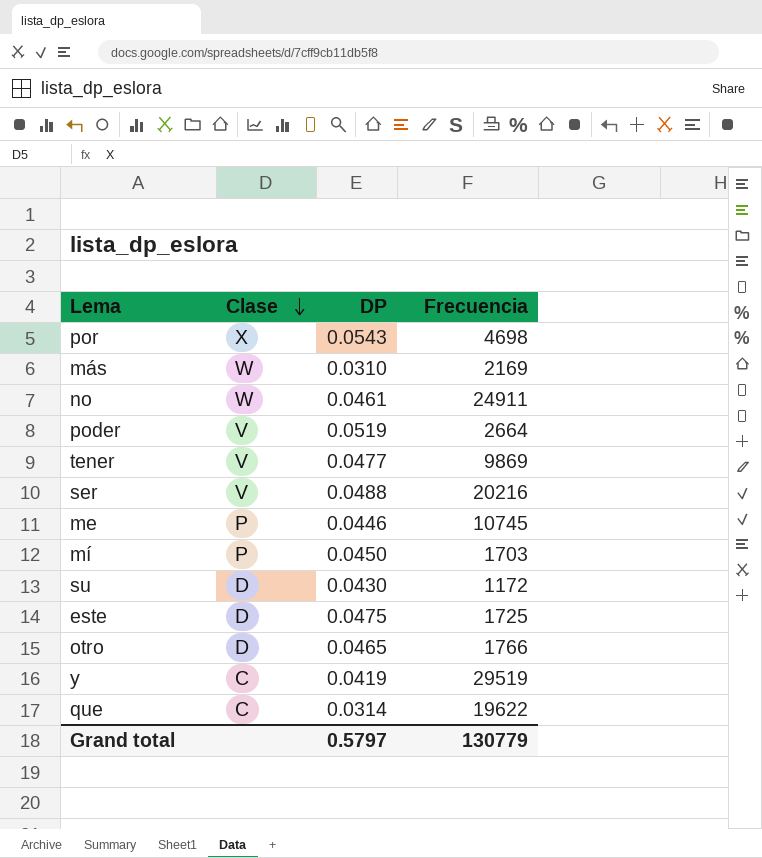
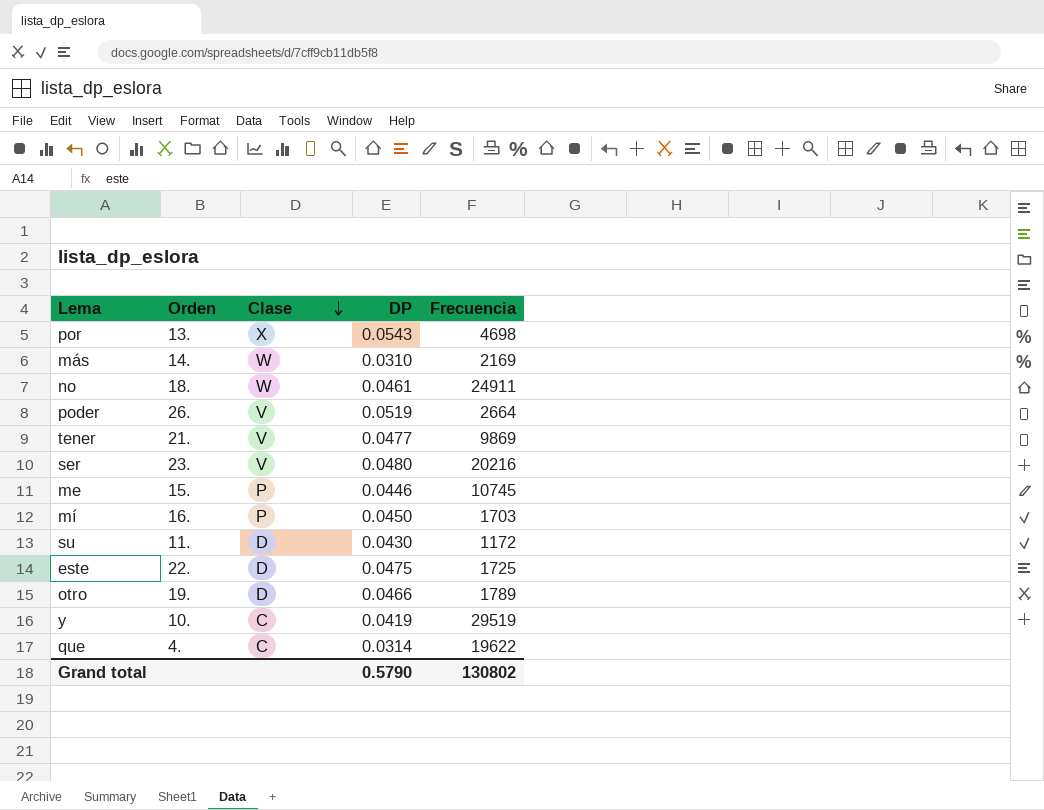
column Orden | position: none -> 2
ser | DP: 0.0488 -> 0.0480
otro | DP: 0.0465 -> 0.0466
otro | Frecuencia: 1766 -> 1789
Grand total | DP: 0.5797 -> 0.5790
Grand total | Frecuencia: 130779 -> 130802

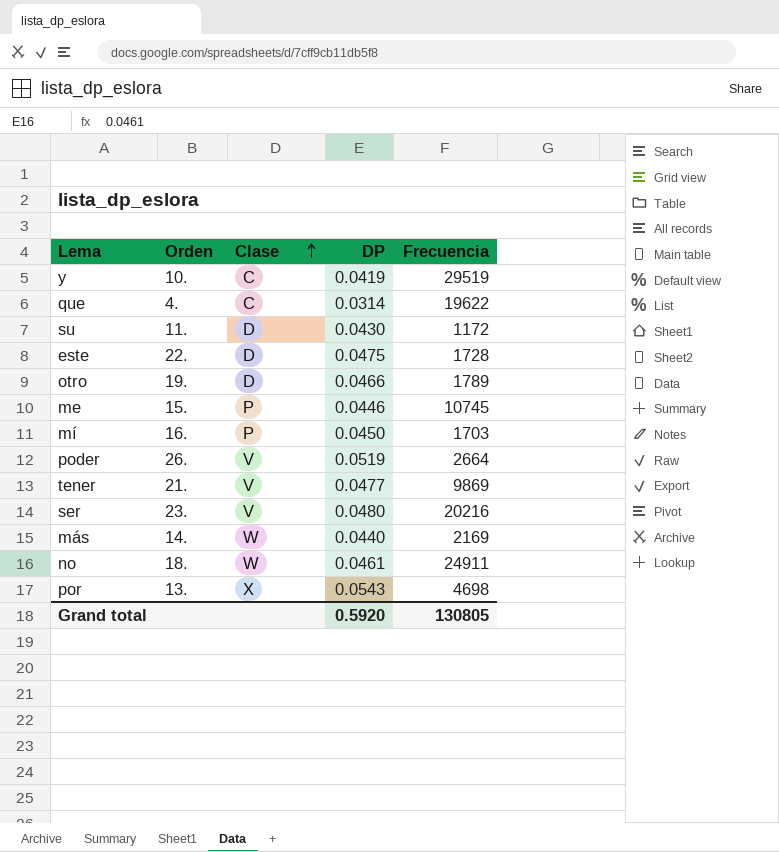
row order: Clase descending -> Clase ascending
este | Frecuencia: 1725 -> 1728
más | DP: 0.0310 -> 0.0440
Grand total | DP: 0.5790 -> 0.5920
Grand total | Frecuencia: 130802 -> 130805

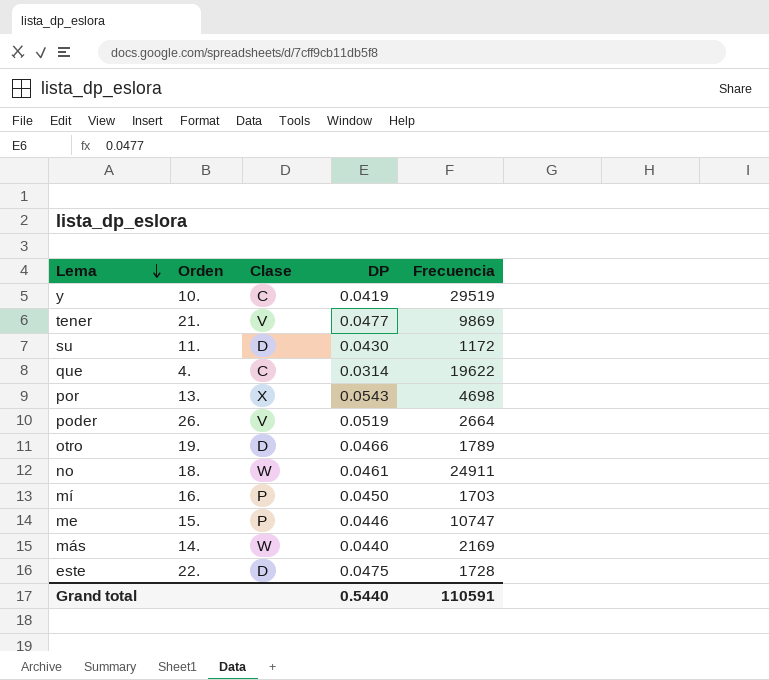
row order: Clase ascending -> Lema descending
row ser: 23. | V | 0.0480 | 20216 -> none
me | Frecuencia: 10745 -> 10747
Grand total | DP: 0.5920 -> 0.5440
Grand total | Frecuencia: 130805 -> 110591

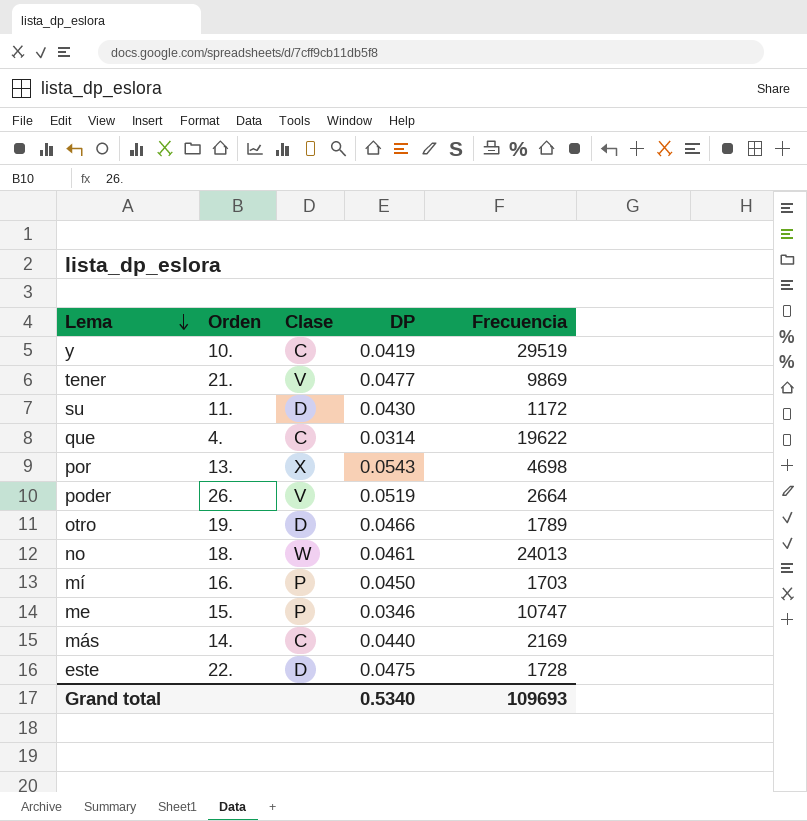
no | Frecuencia: 24911 -> 24013
me | DP: 0.0446 -> 0.0346
más | Clase: W -> C
Grand total | DP: 0.5440 -> 0.5340
Grand total | Frecuencia: 110591 -> 109693

